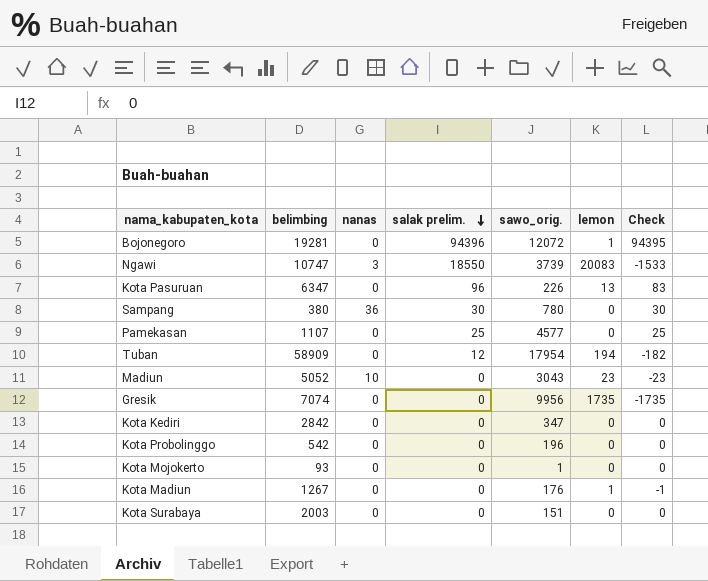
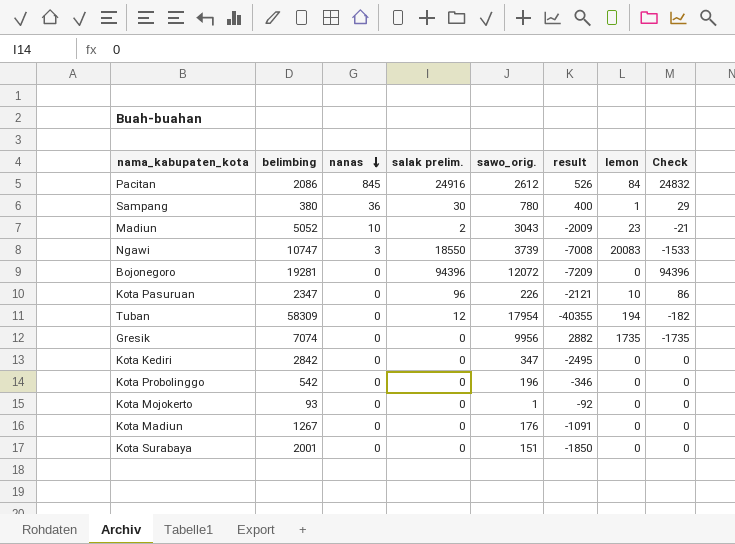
row order: salak prelim. descending -> nanas descending
column result | formula: none -> [sawo_orig.] - [belimbing]
row Pamekasan: 1107 | 0 | 25 | 4577 | 0 | 25 -> none
row Pacitan: none -> 2086 | 845 | 24916 | 2612 | 526 | 84 | 24832
Sampang | lemon: 0 -> 1
Sampang | Check: 30 -> 29
Madiun | salak prelim.: 0 -> 2
Madiun | Check: -23 -> -21
Bojonegoro | lemon: 1 -> 0
Bojonegoro | Check: 94395 -> 94396
Kota Pasuruan | belimbing: 6347 -> 2347
Kota Pasuruan | lemon: 13 -> 10
Kota Pasuruan | Check: 83 -> 86
Tuban | belimbing: 58909 -> 58309
Kota Madiun | lemon: 1 -> 0
Kota Madiun | Check: -1 -> 0
Kota Surabaya | belimbing: 2003 -> 2001

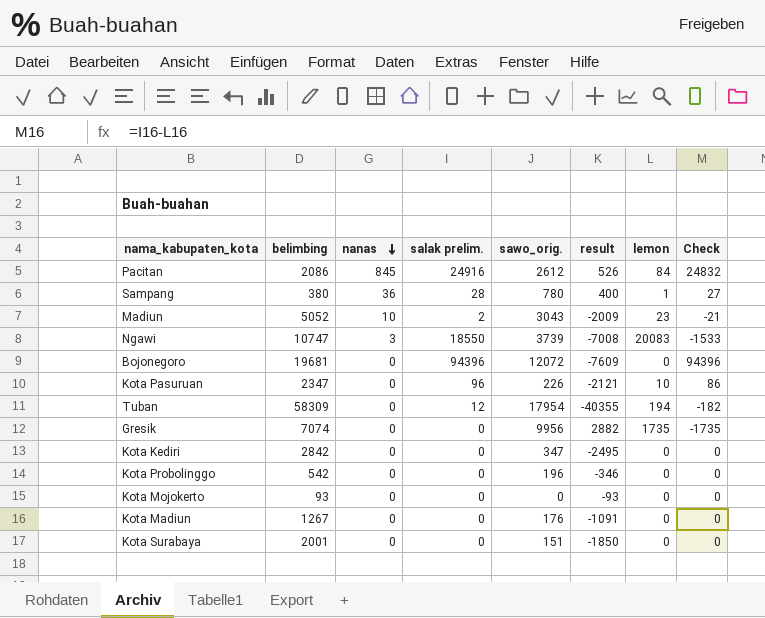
Sampang | salak prelim.: 30 -> 28
Sampang | Check: 29 -> 27
Bojonegoro | belimbing: 19281 -> 19681
Bojonegoro | result: -7209 -> -7609
Kota Mojokerto | sawo_orig.: 1 -> 0
Kota Mojokerto | result: -92 -> -93

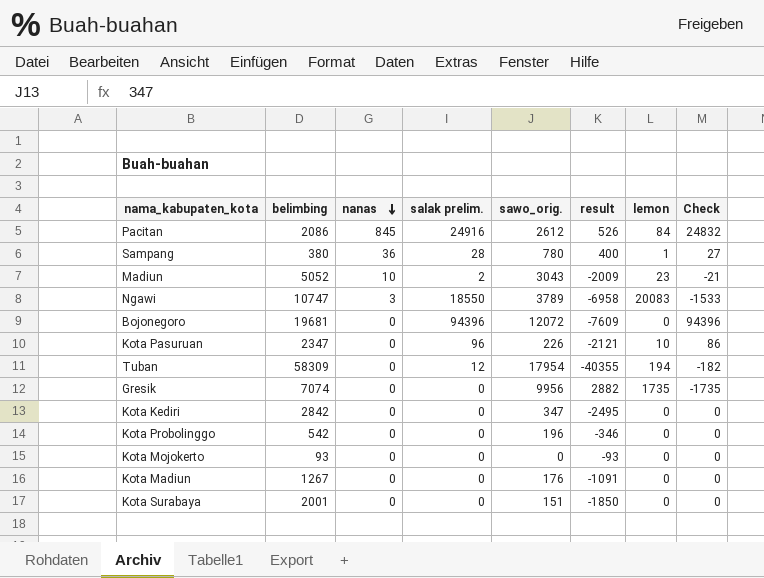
Ngawi | sawo_orig.: 3739 -> 3789
Ngawi | result: -7008 -> -6958

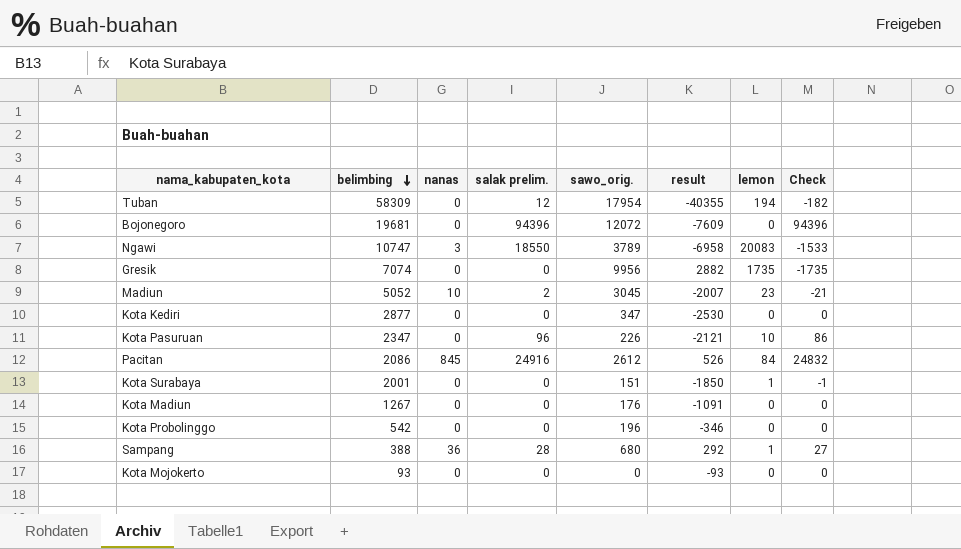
row order: nanas descending -> belimbing descending
Madiun | sawo_orig.: 3043 -> 3045
Madiun | result: -2009 -> -2007
Kota Kediri | belimbing: 2842 -> 2877
Kota Kediri | result: -2495 -> -2530
Kota Surabaya | lemon: 0 -> 1
Kota Surabaya | Check: 0 -> -1
Sampang | belimbing: 380 -> 388
Sampang | sawo_orig.: 780 -> 680
Sampang | result: 400 -> 292

